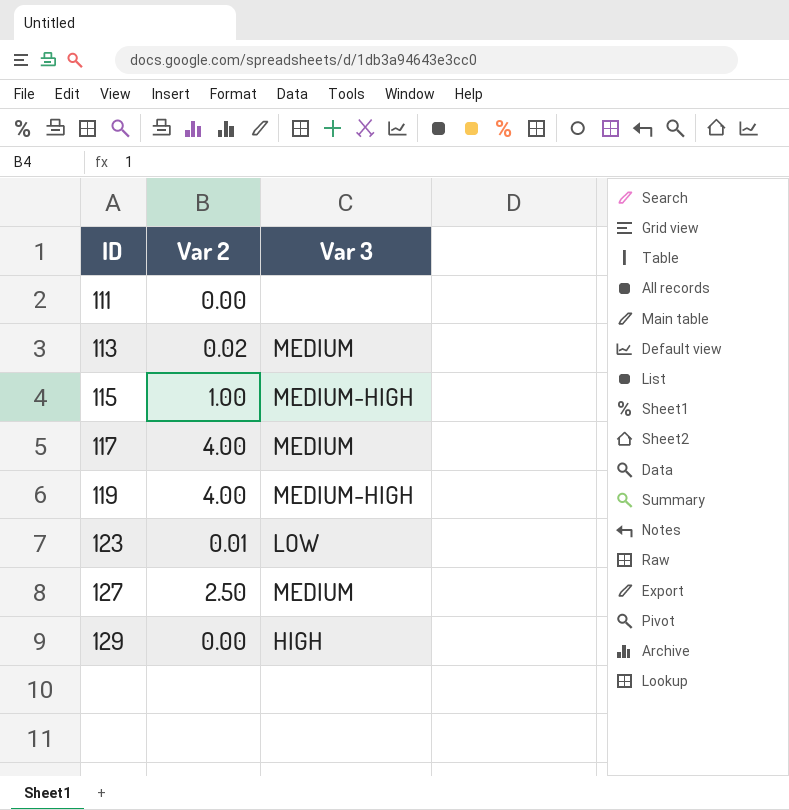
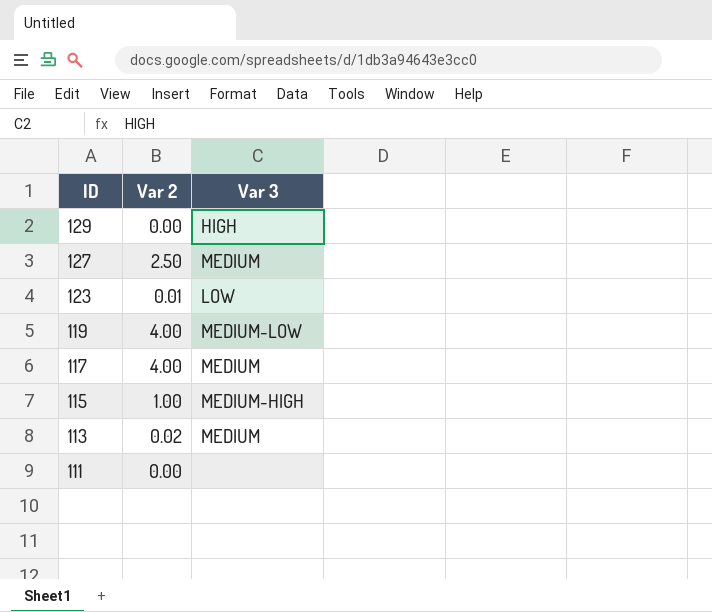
row order: ID ascending -> ID descending
119 | Var 3: MEDIUM-HIGH -> MEDIUM-LOW

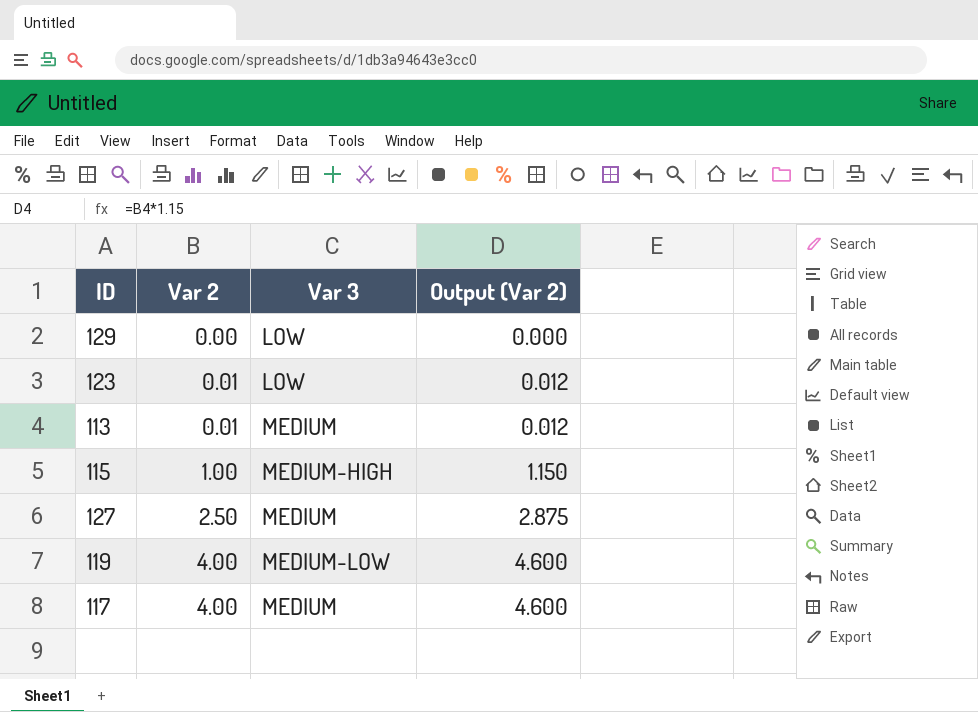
row order: ID descending -> Var 2 ascending
column Output (Var 2) | formula: none -> [Var 2] * 1.15
row 111: 0.00 | none -> none
129 | Var 3: HIGH -> LOW
113 | Var 2: 0.02 -> 0.01

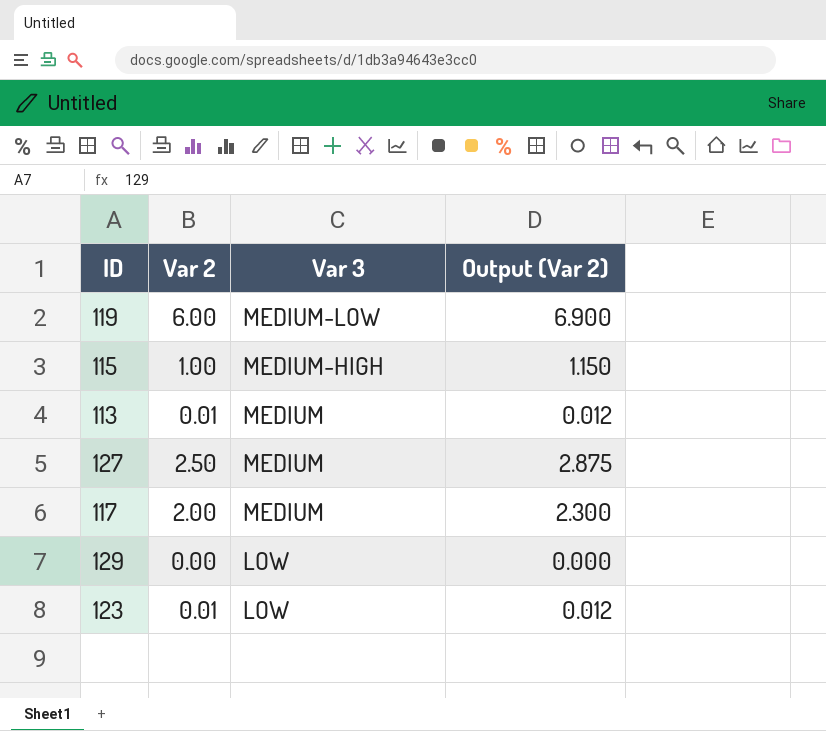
row order: Var 2 ascending -> Var 3 descending
119 | Var 2: 4.00 -> 6.00
119 | Output (Var 2): 4.600 -> 6.900
117 | Var 2: 4.00 -> 2.00
117 | Output (Var 2): 4.600 -> 2.300

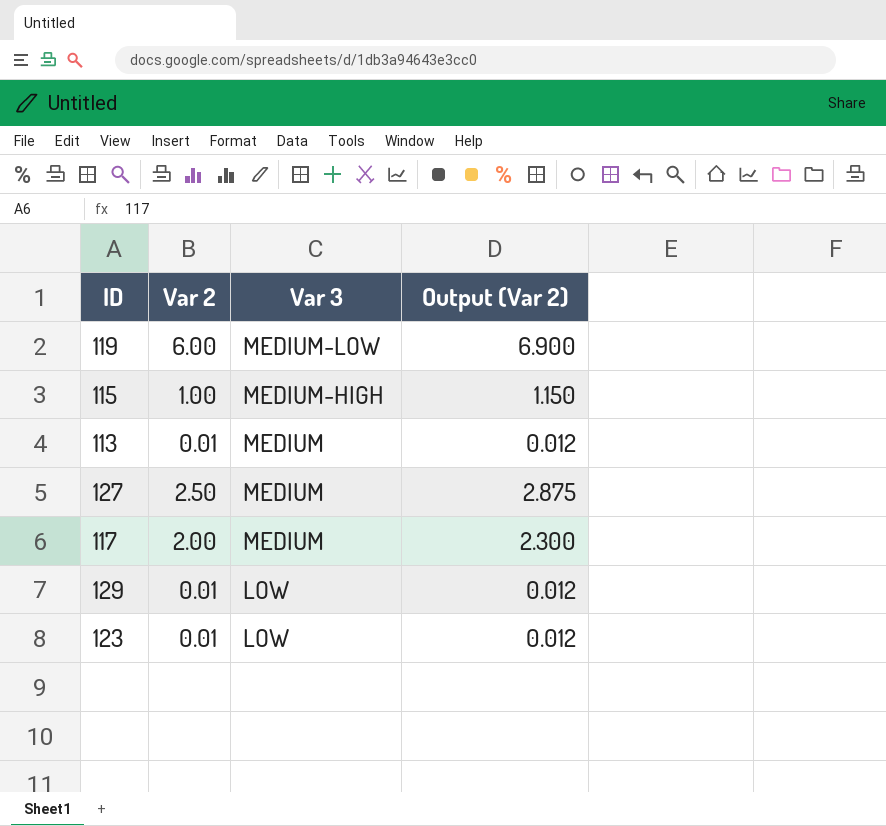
129 | Var 2: 0.00 -> 0.01
129 | Output (Var 2): 0.000 -> 0.012

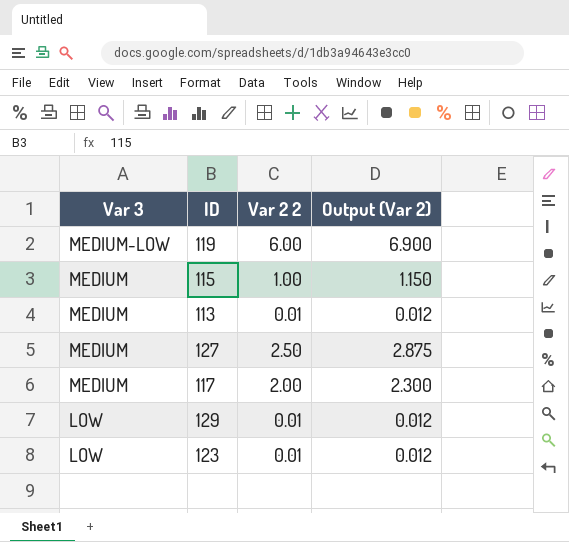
column Var 3 | position: 3 -> 1
column name: Var 2 -> Var 2 2
115 | Var 3: MEDIUM-HIGH -> MEDIUM

